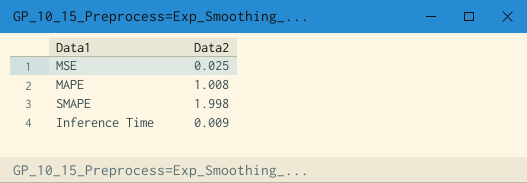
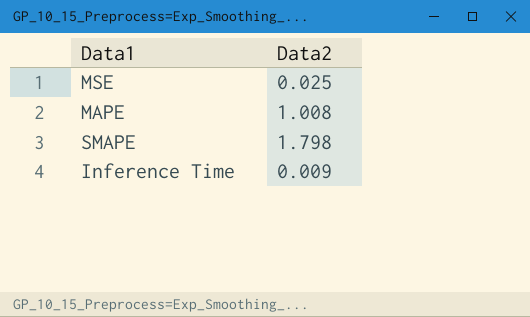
SMAPE | Data2: 1.998 -> 1.798

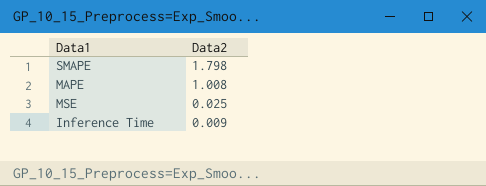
row order: none -> Data2 descending

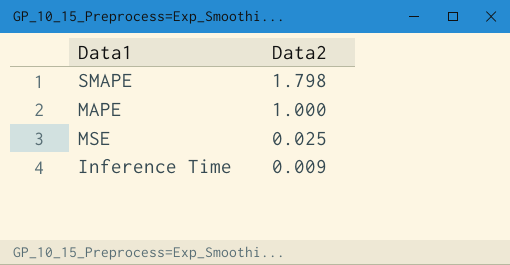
MAPE | Data2: 1.008 -> 1.000

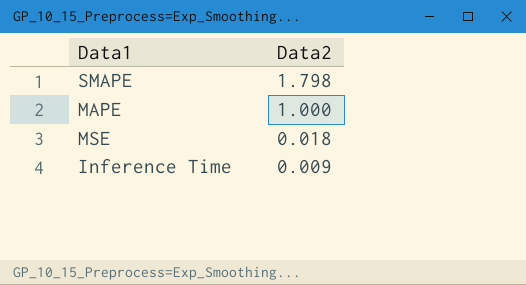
MSE | Data2: 0.025 -> 0.018

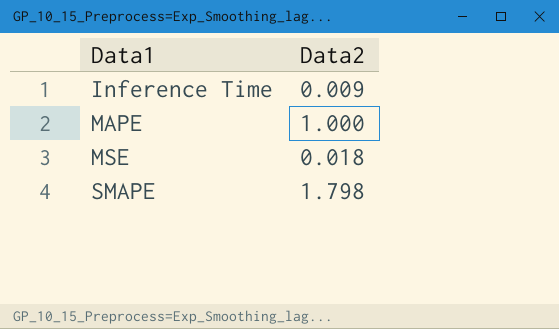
row order: Data2 descending -> Data1 ascending

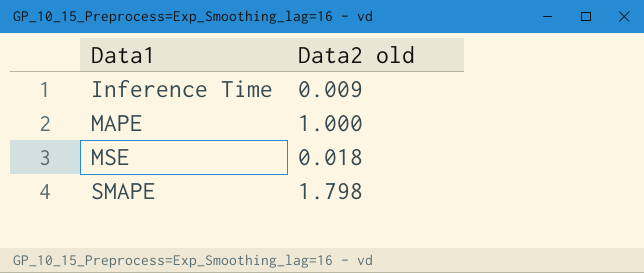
column name: Data2 -> Data2 old

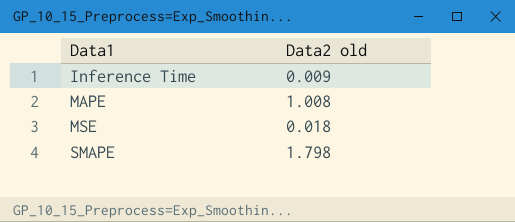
MAPE | Data2 old: 1.000 -> 1.008

